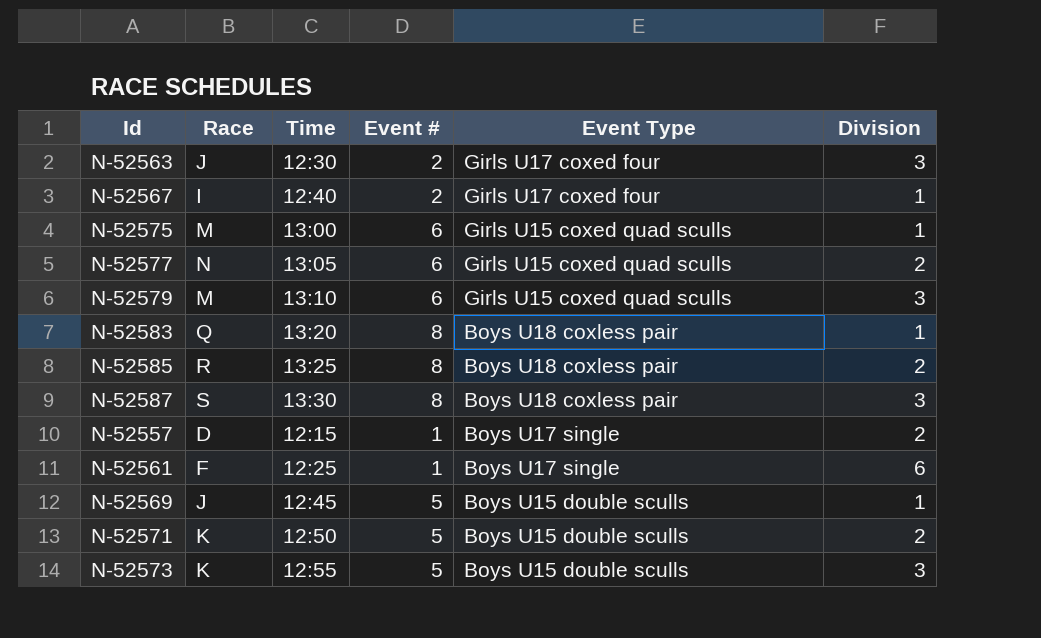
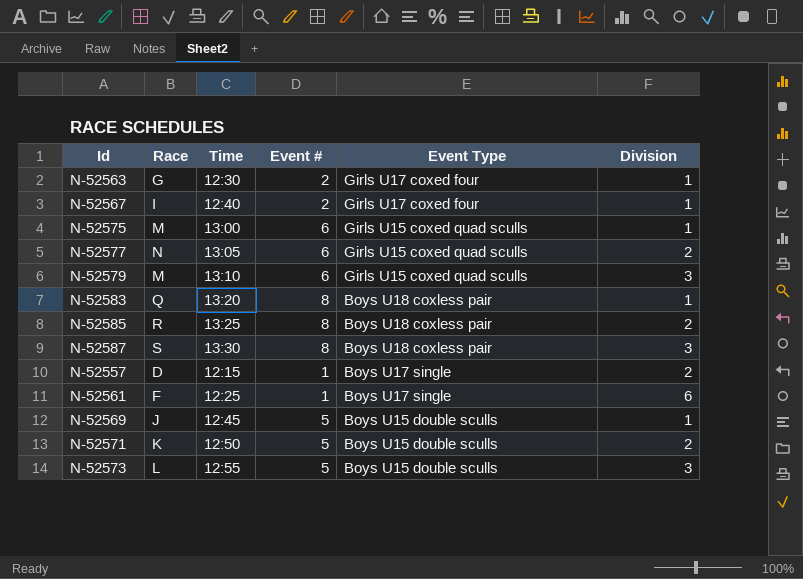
N-52563 | Race: J -> G
N-52563 | Division: 3 -> 1
N-52573 | Race: K -> L

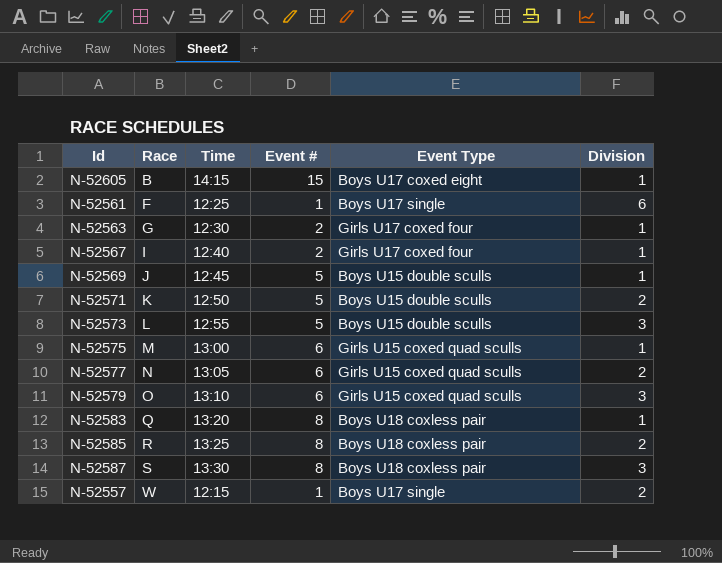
row order: Event Type descending -> Race ascending
row N-52605: none -> B | 14:15 | 15 | Boys U17 coxed eight | 1
N-52579 | Race: M -> O
N-52557 | Race: D -> W

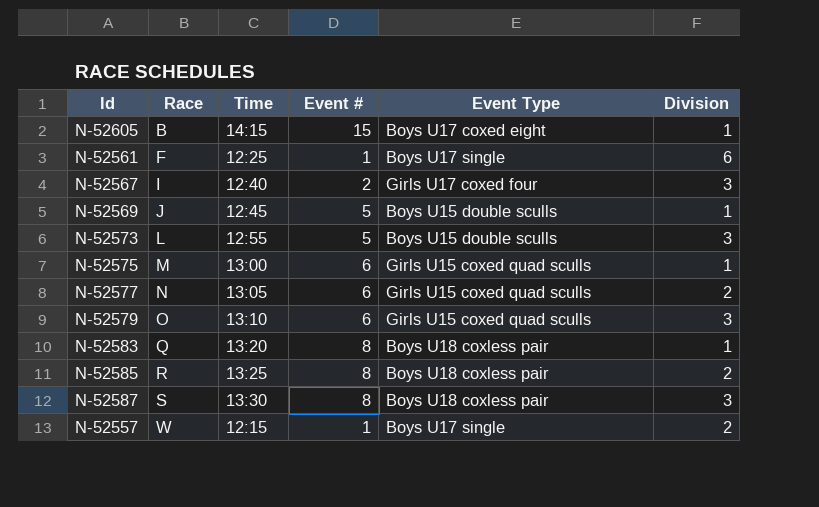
row N-52563: G | 12:30 | 2 | Girls U17 coxed four | 1 -> none
row N-52571: K | 12:50 | 5 | Boys U15 double sculls | 2 -> none
N-52567 | Division: 1 -> 3

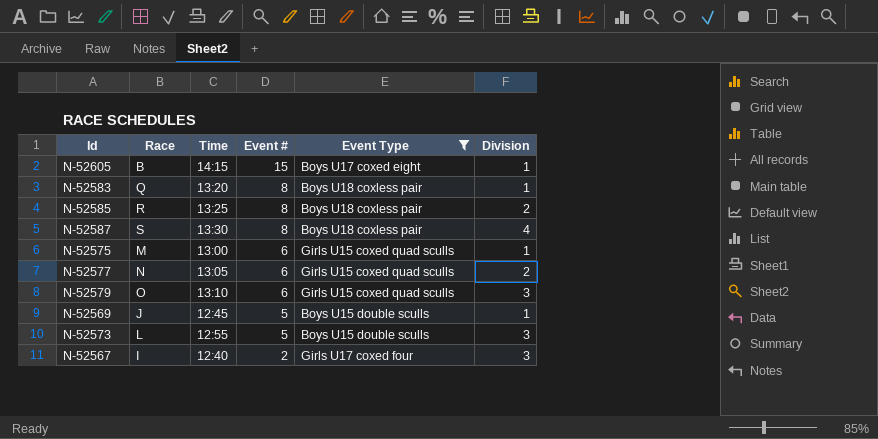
filter: none -> Event Type != Boys U17 single
row order: Race ascending -> Event # descending
N-52587 | Division: 3 -> 4

